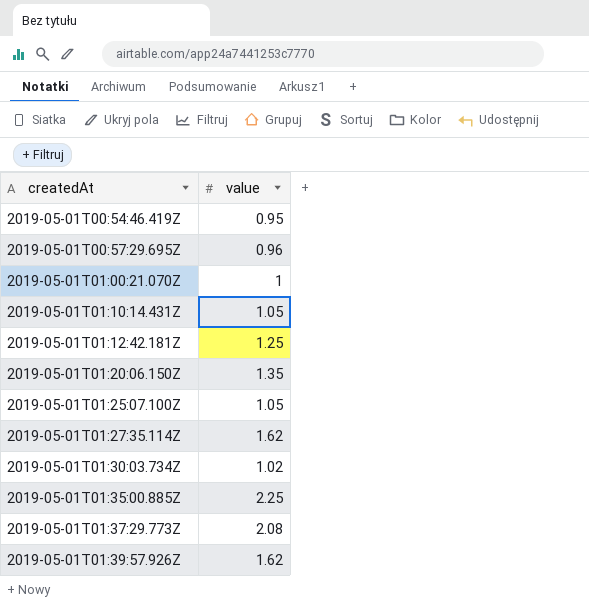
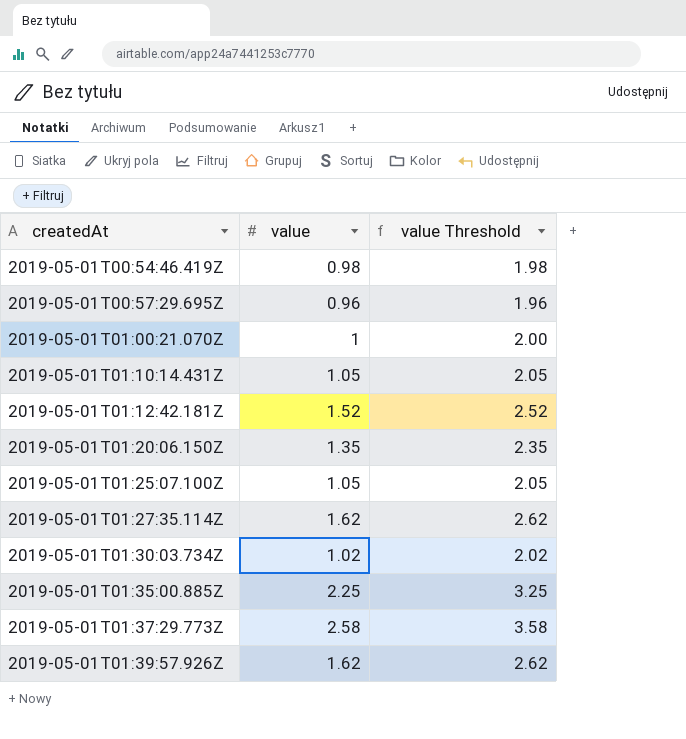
column value Threshold | formula: none -> [value] + 1
2019-05-01T00:54:46.419Z | value: 0.95 -> 0.98
2019-05-01T01:12:42.181Z | value: 1.25 -> 1.52
2019-05-01T01:37:29.773Z | value: 2.08 -> 2.58

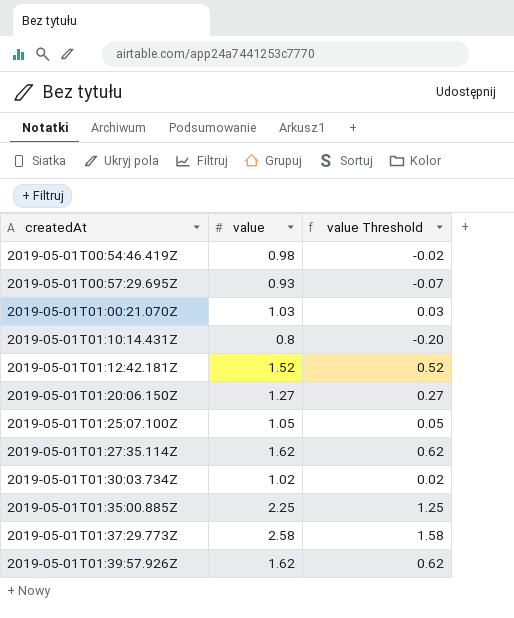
column value Threshold | formula: [value] + 1 -> [value] - 1
2019-05-01T00:57:29.695Z | value: 0.96 -> 0.93
2019-05-01T01:00:21.070Z | value: 1 -> 1.03
2019-05-01T01:10:14.431Z | value: 1.05 -> 0.8
2019-05-01T01:20:06.150Z | value: 1.35 -> 1.27

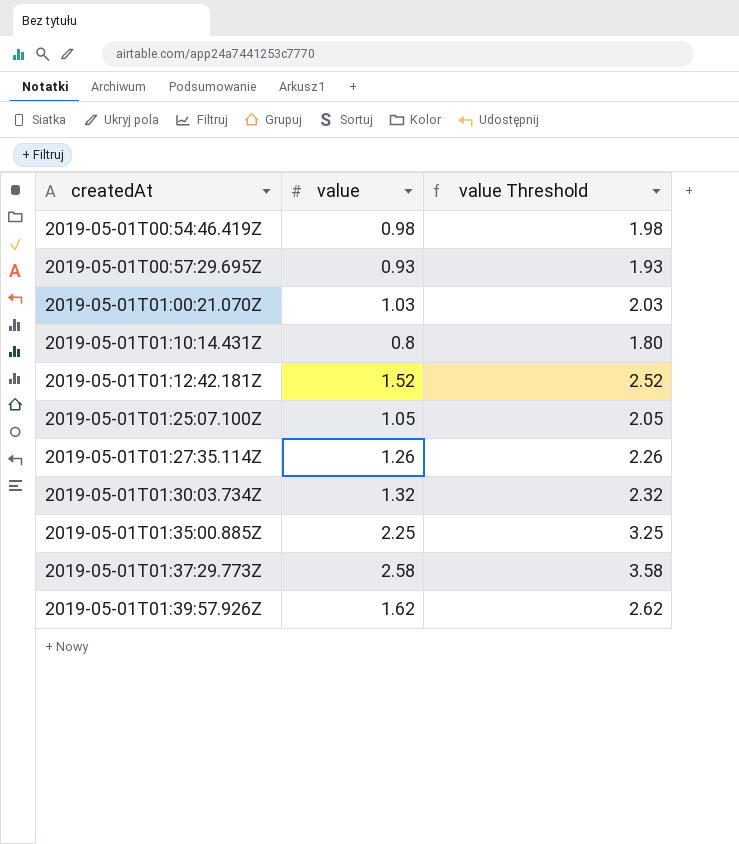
column value Threshold | formula: [value] - 1 -> [value] + 1
row 2019-05-01T01:20:06.150Z: 1.27 | 0.27 -> none
2019-05-01T01:27:35.114Z | value: 1.62 -> 1.26
2019-05-01T01:30:03.734Z | value: 1.02 -> 1.32

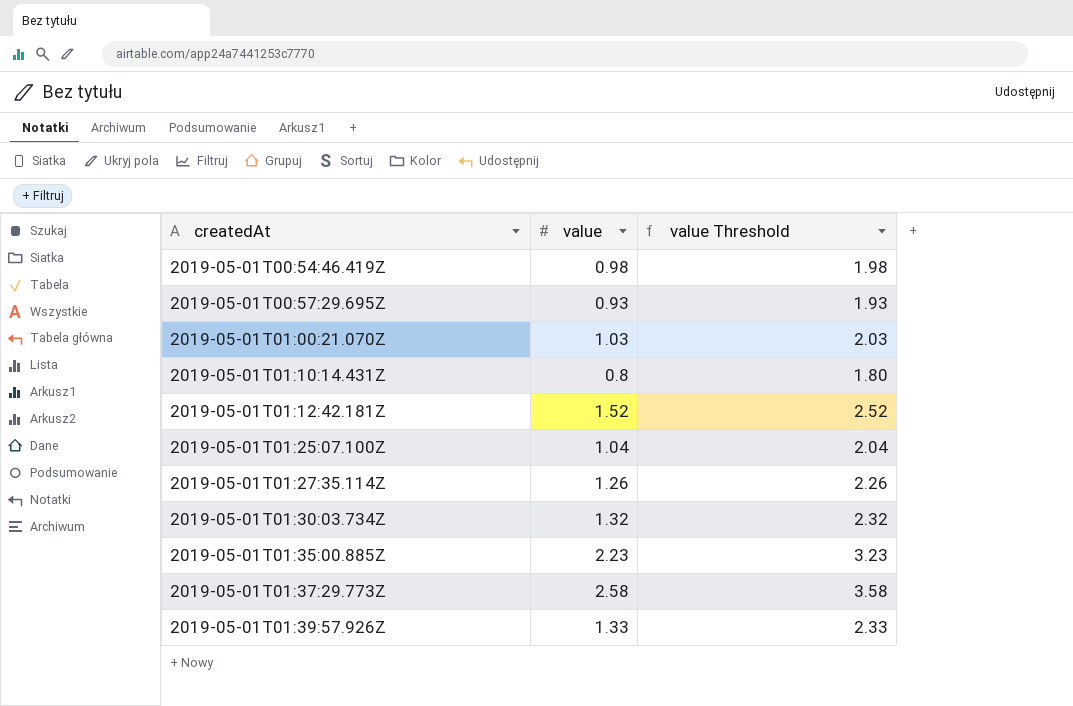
2019-05-01T01:25:07.100Z | value: 1.05 -> 1.04
2019-05-01T01:25:07.100Z | value Threshold: 2.05 -> 2.04
2019-05-01T01:35:00.885Z | value: 2.25 -> 2.23
2019-05-01T01:35:00.885Z | value Threshold: 3.25 -> 3.23
2019-05-01T01:39:57.926Z | value: 1.62 -> 1.33
2019-05-01T01:39:57.926Z | value Threshold: 2.62 -> 2.33

